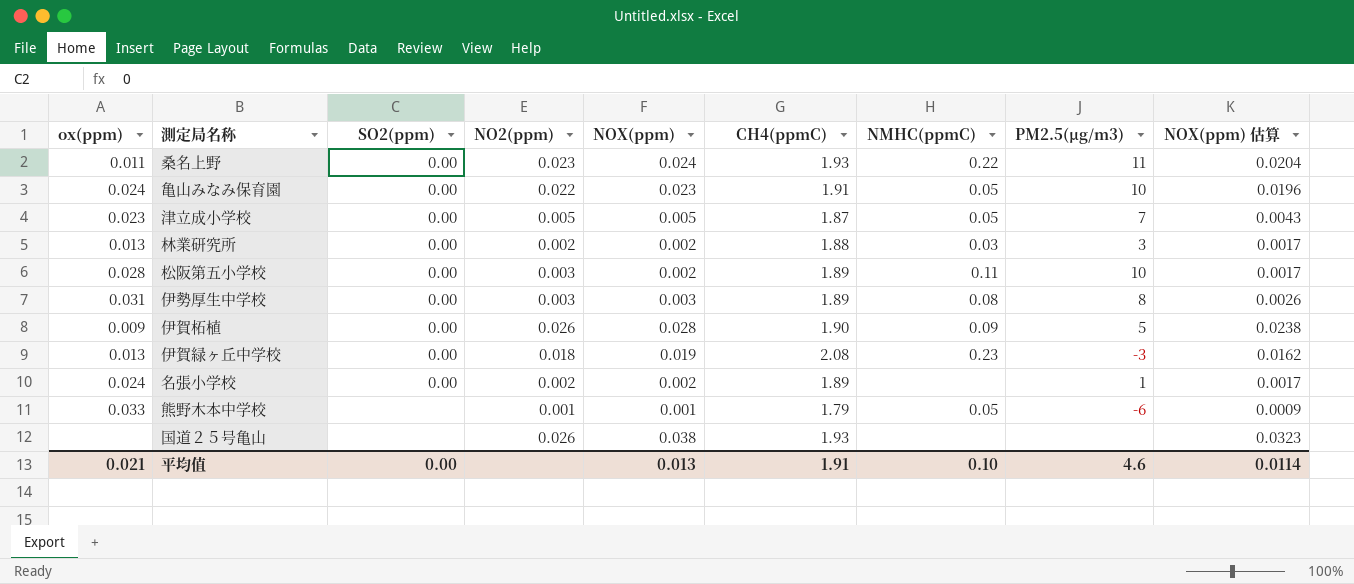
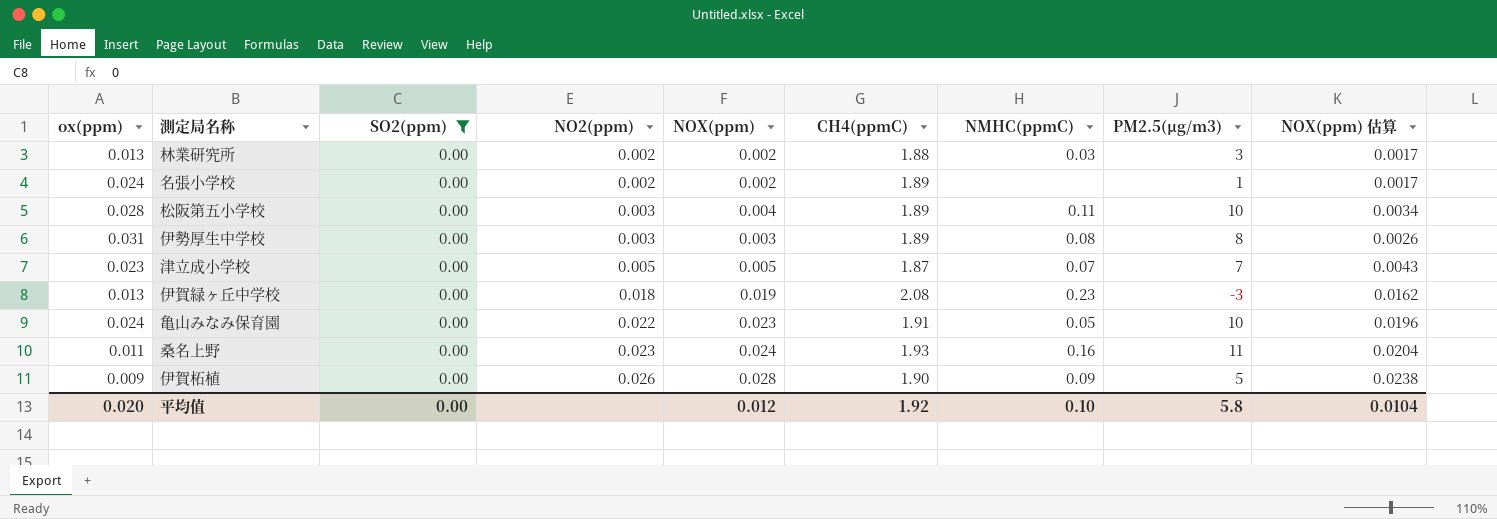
filter: none -> SO2(ppm) = 0.00
row order: none -> NO2(ppm) ascending
松阪第五小学校 | NOX(ppm): 0.002 -> 0.004
松阪第五小学校 | NOX(ppm) 估算: 0.0017 -> 0.0034
津立成小学校 | NMHC(ppmC): 0.05 -> 0.07
桑名上野 | NMHC(ppmC): 0.22 -> 0.16
平均值 | ox(ppm): 0.021 -> 0.020
平均值 | NOX(ppm): 0.013 -> 0.012
平均值 | CH4(ppmC): 1.91 -> 1.92
平均值 | PM2.5(μg/m3): 4.6 -> 5.8
平均值 | NOX(ppm) 估算: 0.0114 -> 0.0104

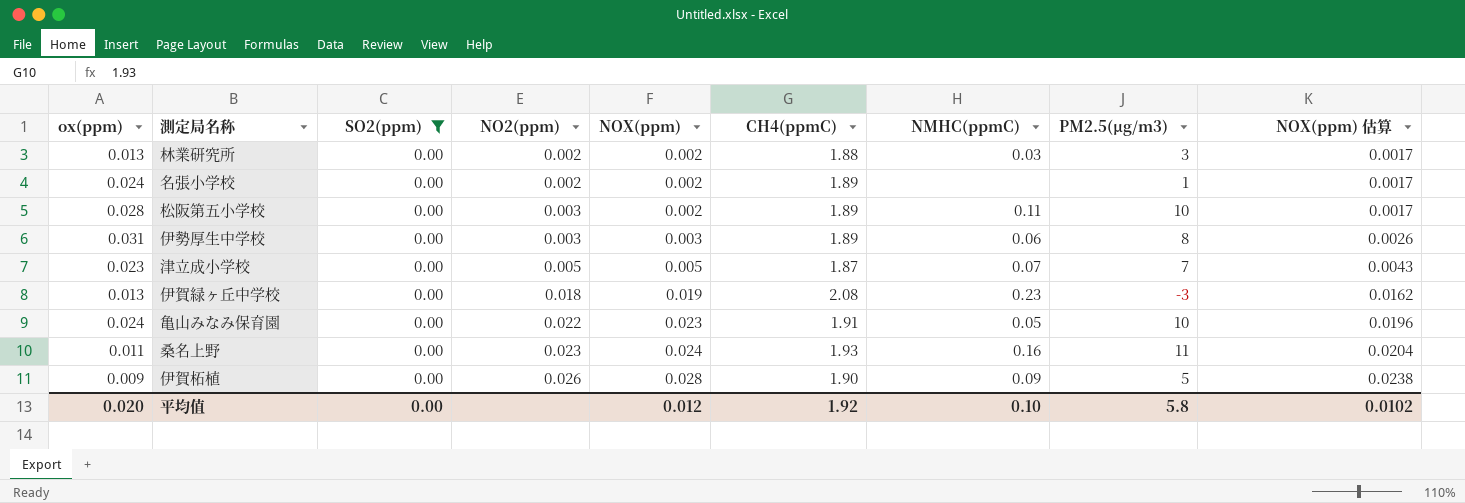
松阪第五小学校 | NOX(ppm): 0.004 -> 0.002
松阪第五小学校 | NOX(ppm) 估算: 0.0034 -> 0.0017
伊勢厚生中学校 | NMHC(ppmC): 0.08 -> 0.06
平均值 | NOX(ppm) 估算: 0.0104 -> 0.0102

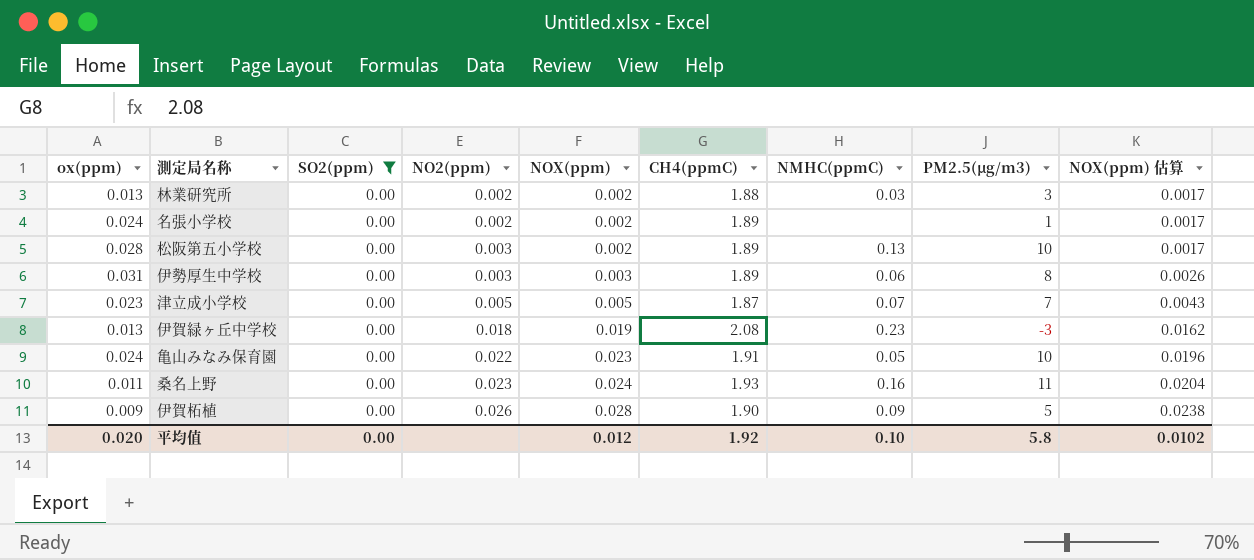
松阪第五小学校 | NMHC(ppmC): 0.11 -> 0.13

